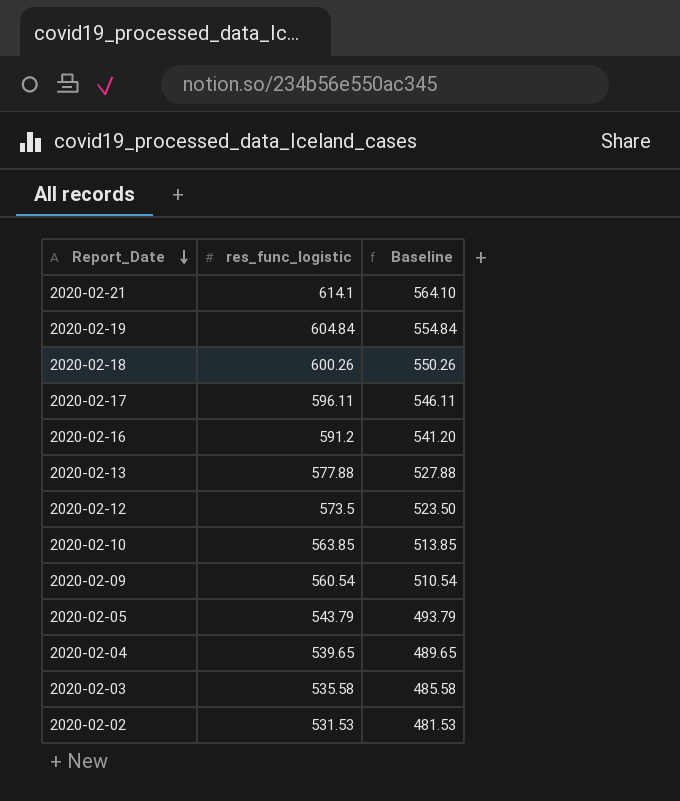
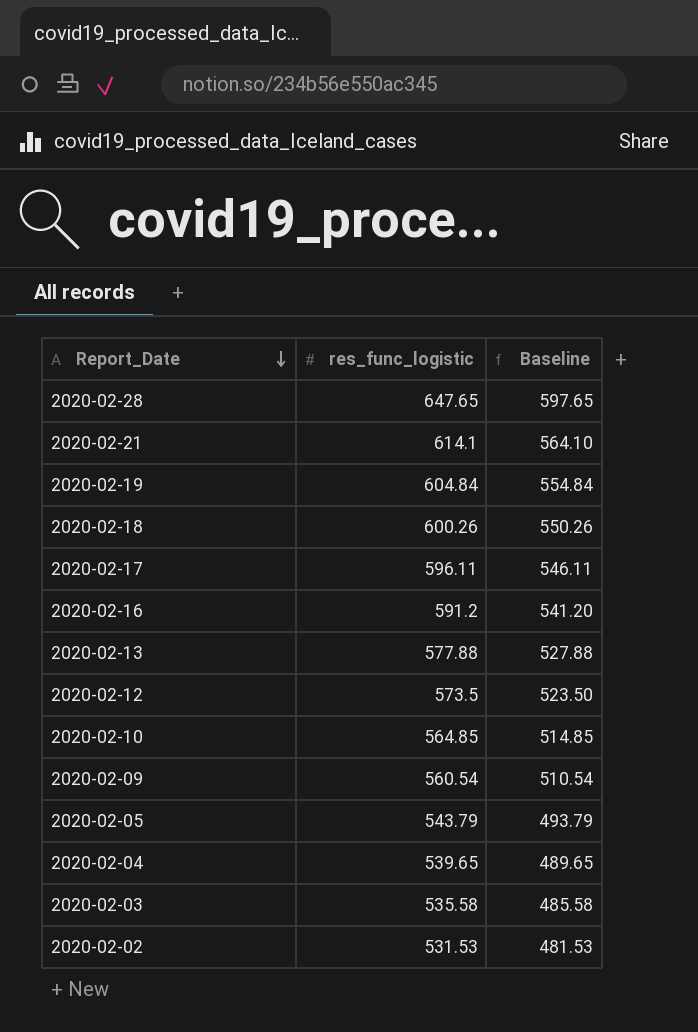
row 2020-02-28: none -> 647.65 | 597.65
2020-02-10 | res_func_logistic: 563.85 -> 564.85
2020-02-10 | Baseline: 513.85 -> 514.85

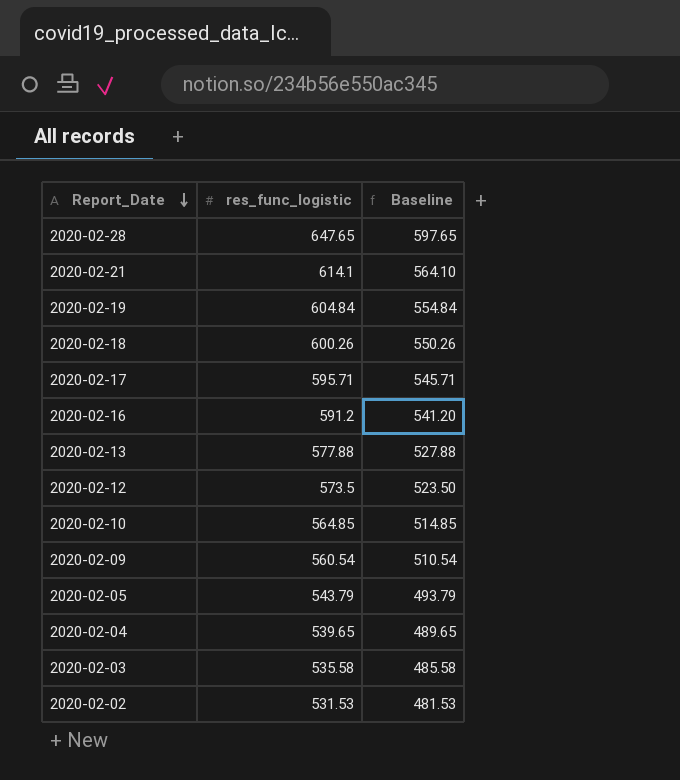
2020-02-17 | res_func_logistic: 596.11 -> 595.71
2020-02-17 | Baseline: 546.11 -> 545.71

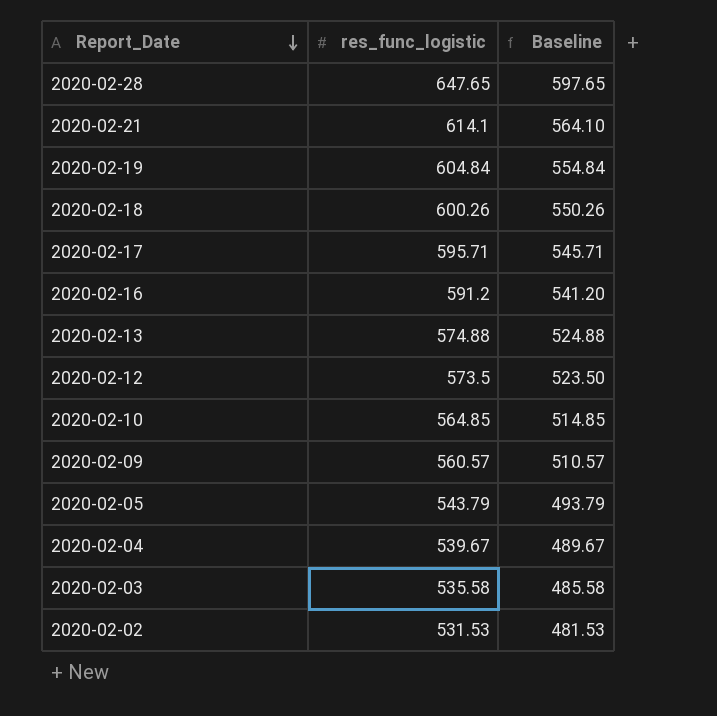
2020-02-13 | res_func_logistic: 577.88 -> 574.88
2020-02-13 | Baseline: 527.88 -> 524.88
2020-02-09 | res_func_logistic: 560.54 -> 560.57
2020-02-09 | Baseline: 510.54 -> 510.57
2020-02-04 | res_func_logistic: 539.65 -> 539.67
2020-02-04 | Baseline: 489.65 -> 489.67

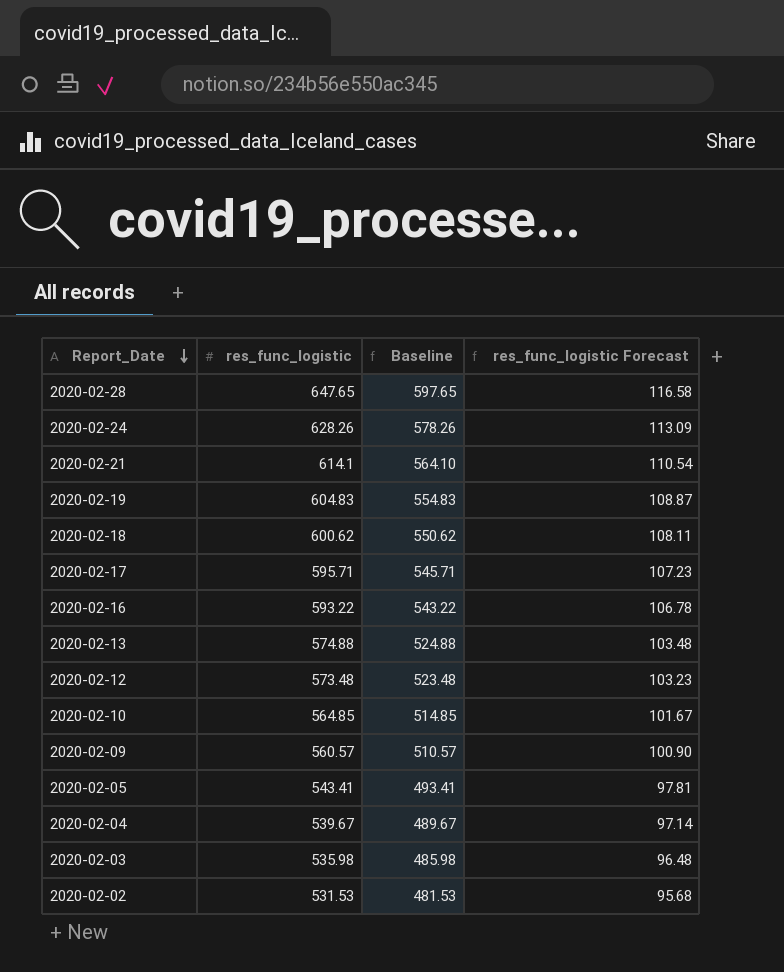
column res_func_logistic Forecast | formula: none -> [res_func_logistic] * 0.18
row 2020-02-24: none -> 628.26 | 578.26 | 113.09
2020-02-19 | res_func_logistic: 604.84 -> 604.83
2020-02-19 | Baseline: 554.84 -> 554.83
2020-02-18 | res_func_logistic: 600.26 -> 600.62
2020-02-18 | Baseline: 550.26 -> 550.62
2020-02-16 | res_func_logistic: 591.2 -> 593.22
2020-02-16 | Baseline: 541.20 -> 543.22
2020-02-12 | res_func_logistic: 573.5 -> 573.48
2020-02-12 | Baseline: 523.50 -> 523.48
2020-02-05 | res_func_logistic: 543.79 -> 543.41
2020-02-05 | Baseline: 493.79 -> 493.41
2020-02-03 | res_func_logistic: 535.58 -> 535.98
2020-02-03 | Baseline: 485.58 -> 485.98

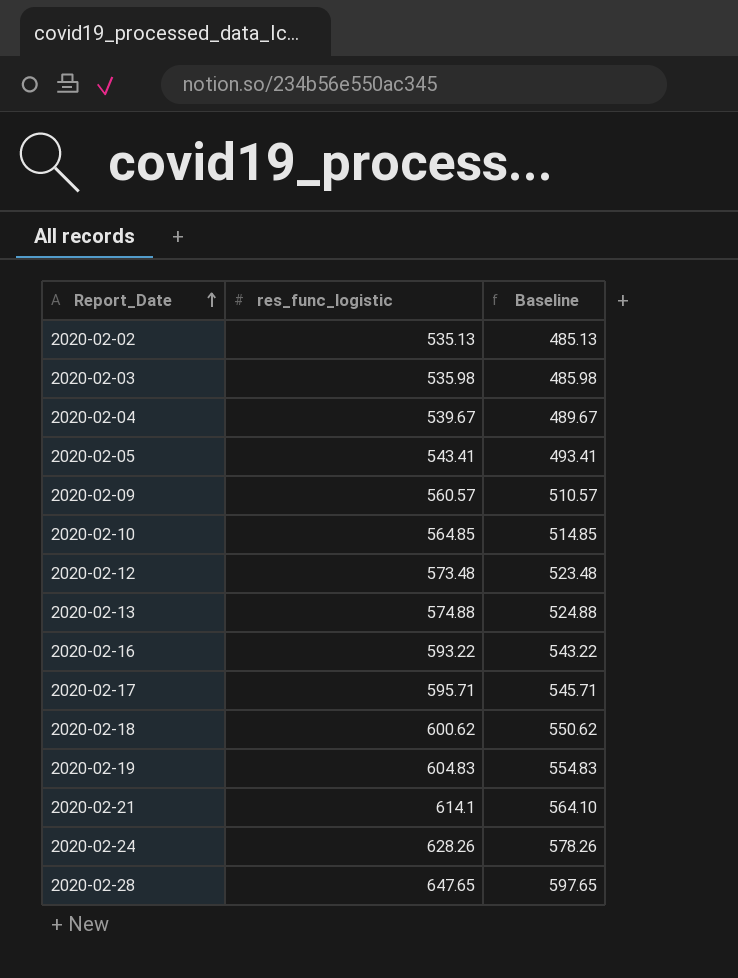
row order: Report_Date descending -> Report_Date ascending
column res_func_logistic Forecast | formula: [res_func_logistic] * 0.18 -> none
2020-02-02 | res_func_logistic: 531.53 -> 535.13
2020-02-02 | Baseline: 481.53 -> 485.13

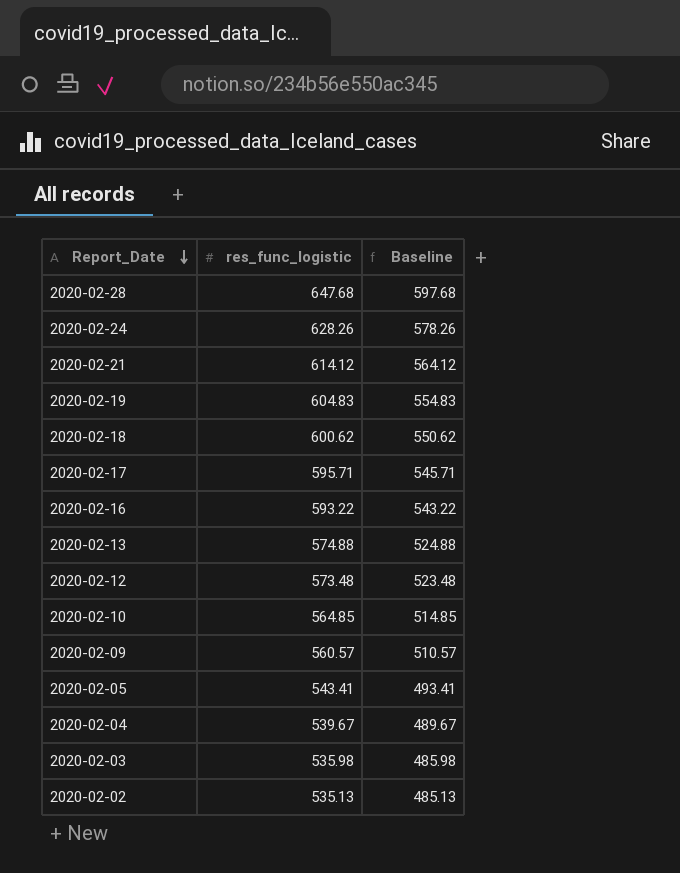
row order: Report_Date ascending -> Report_Date descending
2020-02-28 | res_func_logistic: 647.65 -> 647.68
2020-02-28 | Baseline: 597.65 -> 597.68
2020-02-21 | res_func_logistic: 614.1 -> 614.12
2020-02-21 | Baseline: 564.10 -> 564.12

